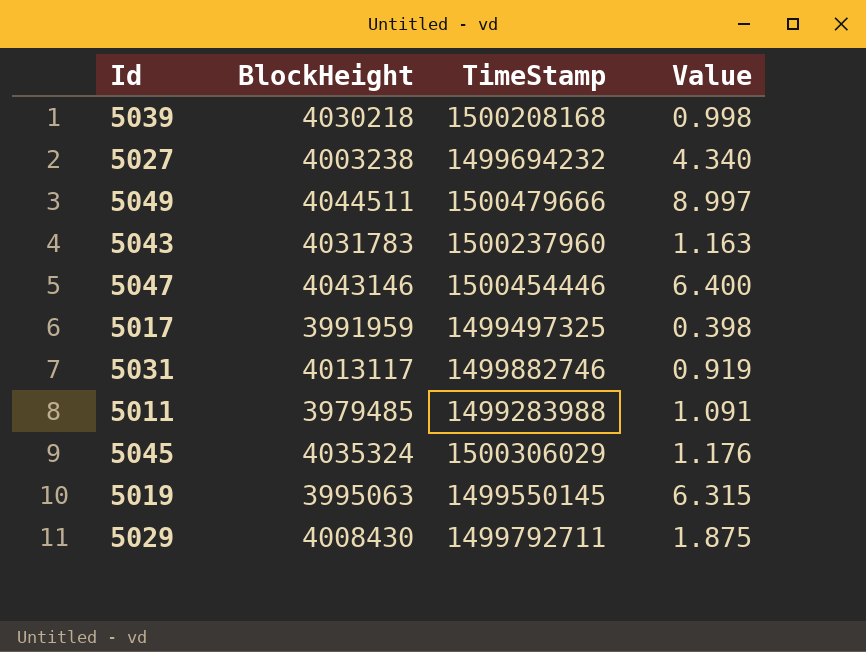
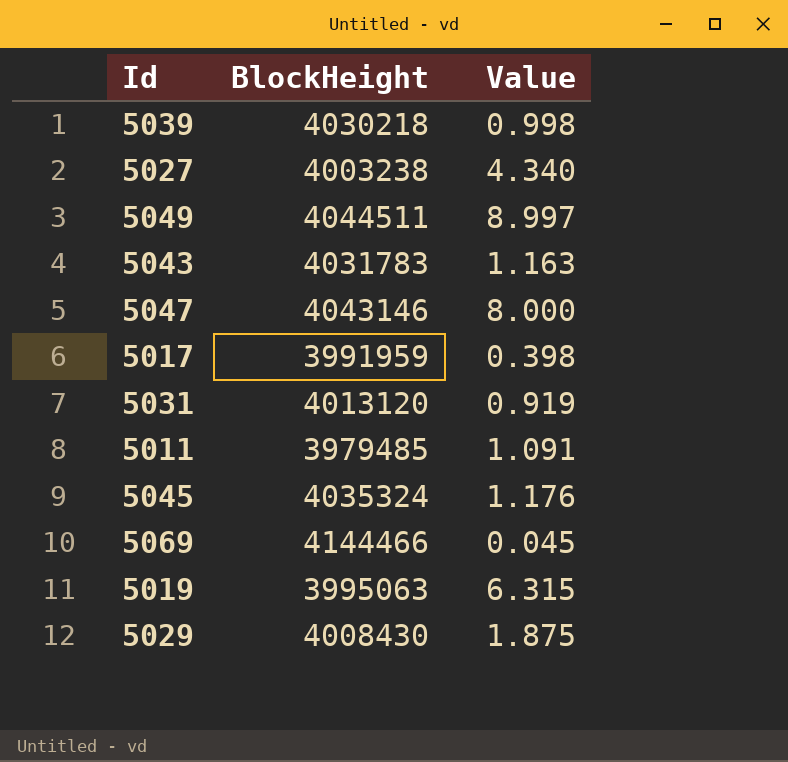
column TimeStamp | position: 3 -> none
5047 | Value: 6.400 -> 8.000
5031 | BlockHeight: 4013117 -> 4013120
row 5069: none -> 4144466 | 0.045

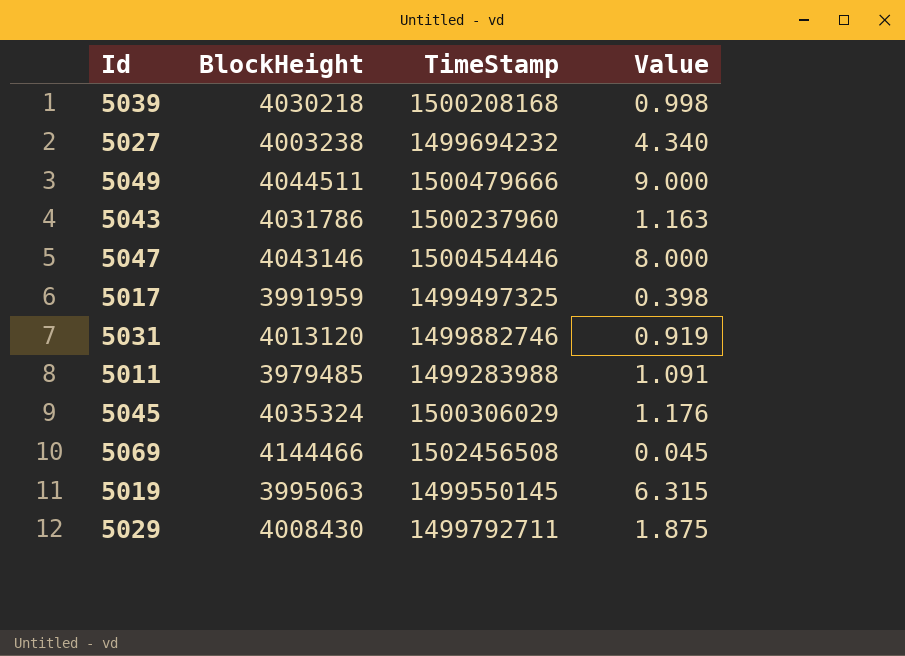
column TimeStamp | position: none -> 3
5049 | Value: 8.997 -> 9.000
5043 | BlockHeight: 4031783 -> 4031786

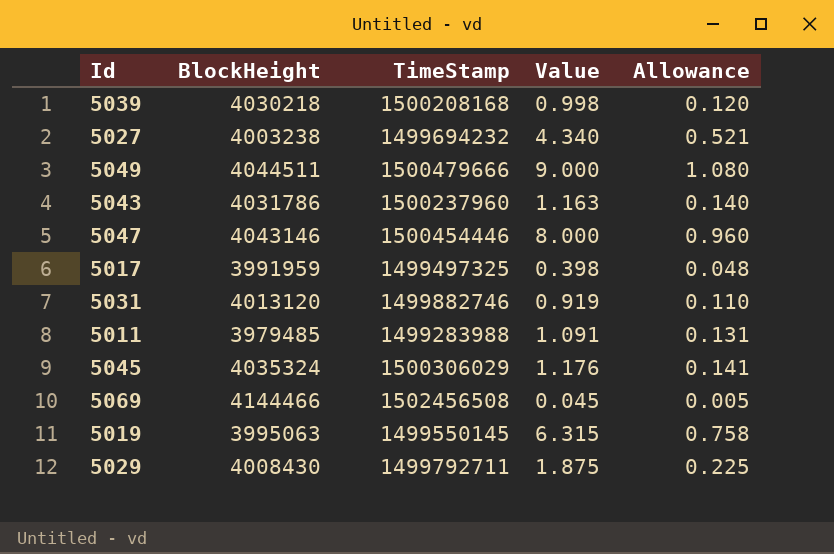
column Allowance | formula: none -> [Value] * 0.12

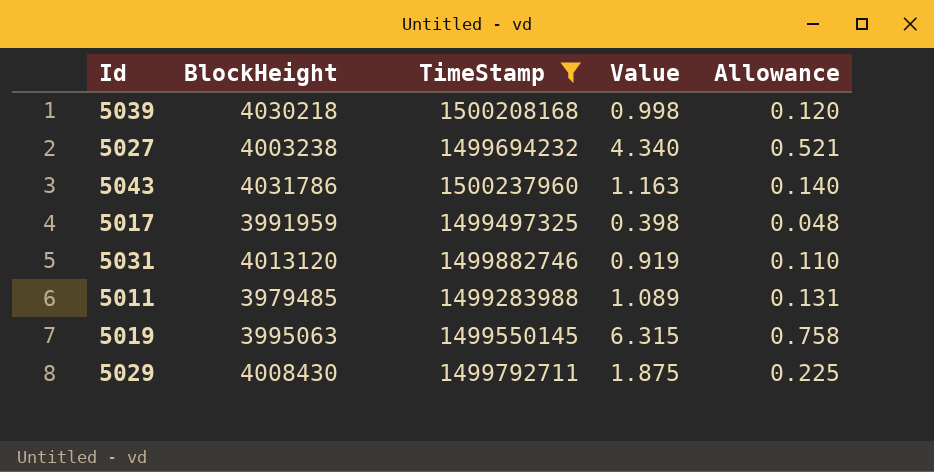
filter: none -> TimeStamp <= 1500237960
5011 | Value: 1.091 -> 1.089

